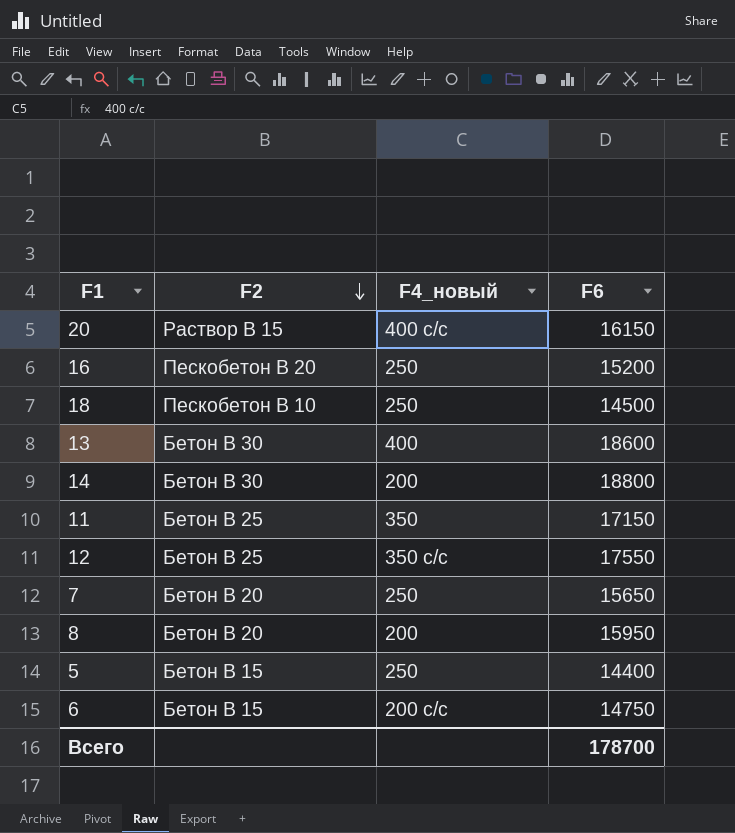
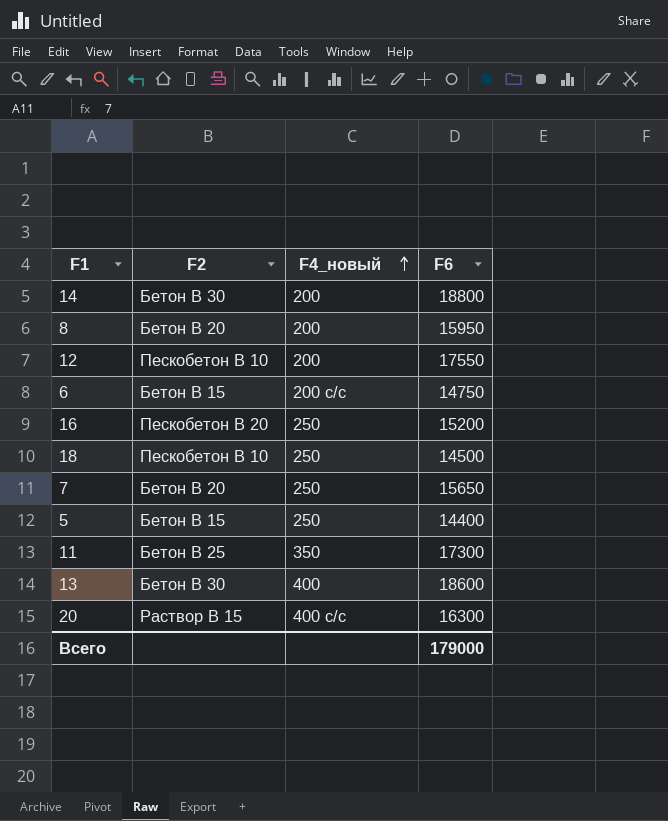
row order: F2 descending -> F4_новый ascending
12 | F2: Бетон В 25 -> Пескобетон В 10
12 | F4_новый: 350 с/с -> 200
11 | F6: 17150 -> 17300
20 | F6: 16150 -> 16300
Всего | F6: 178700 -> 179000

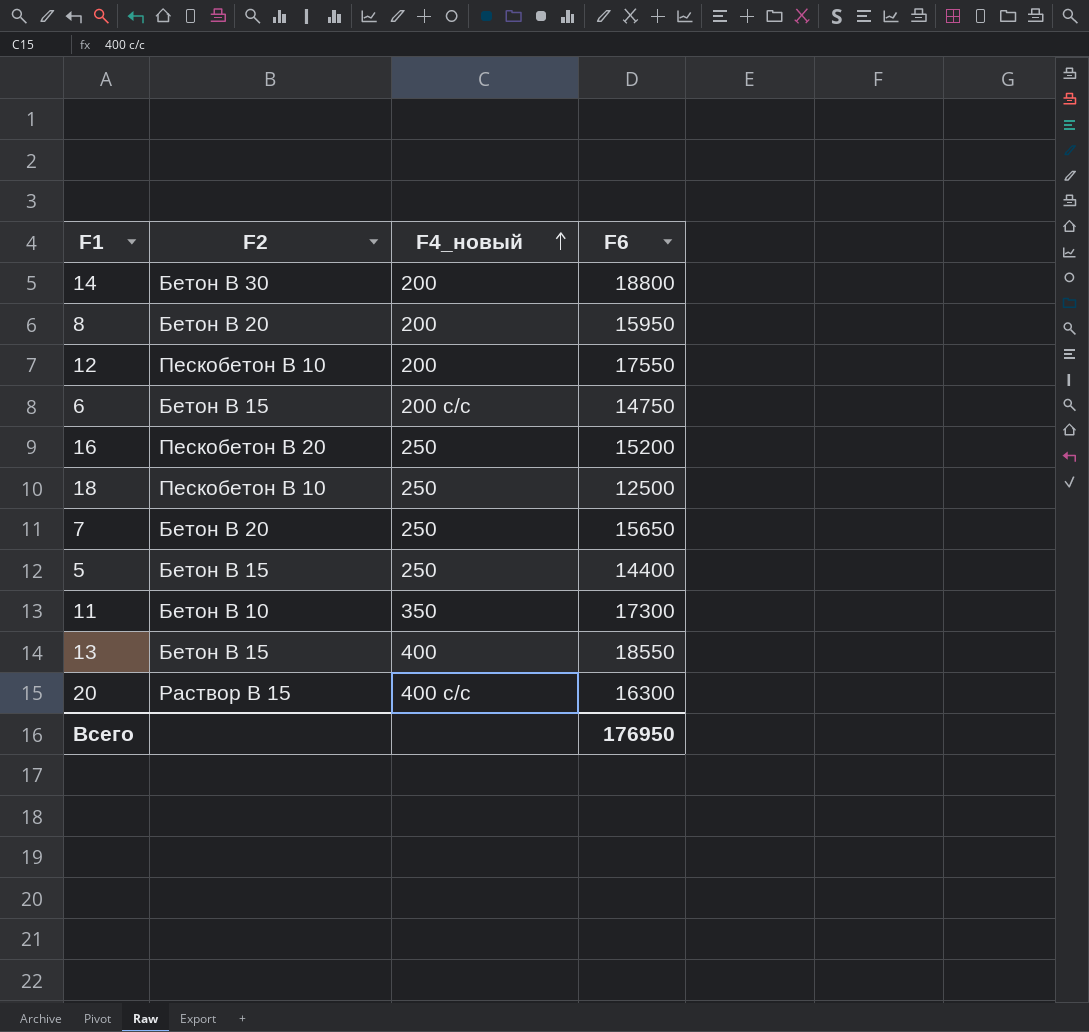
18 | F6: 14500 -> 12500
11 | F2: Бетон В 25 -> Бетон В 10
13 | F2: Бетон В 30 -> Бетон В 15
13 | F6: 18600 -> 18550
Всего | F6: 179000 -> 176950

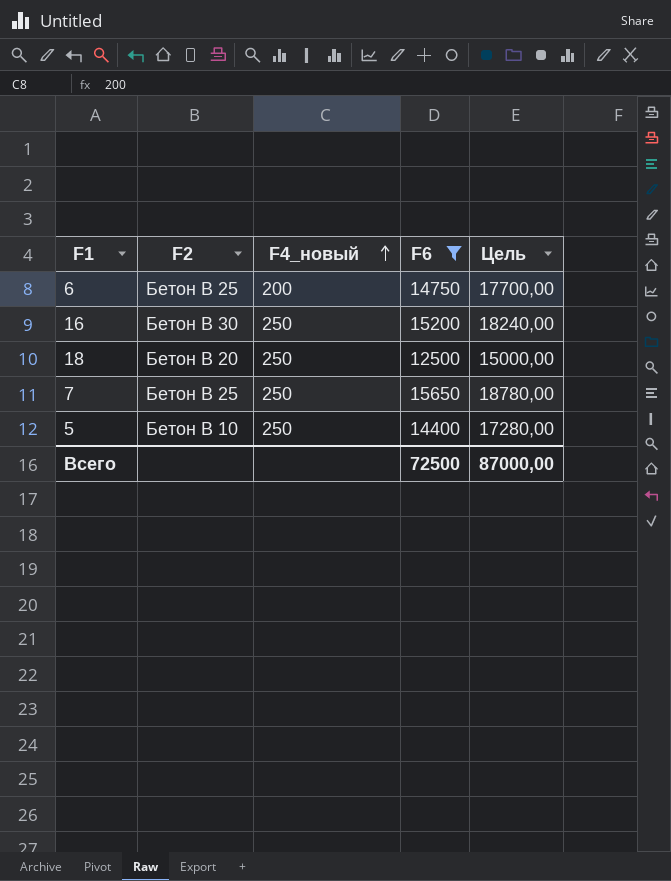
filter: none -> F6 <= 15650
column Цель | formula: none -> [F6] * 1,2
6 | F2: Бетон В 15 -> Бетон В 25
6 | F4_новый: 200 с/с -> 200
16 | F2: Пескобетон В 20 -> Бетон В 30
18 | F2: Пескобетон В 10 -> Бетон В 20
7 | F2: Бетон В 20 -> Бетон В 25
5 | F2: Бетон В 15 -> Бетон В 10
Всего | F6: 176950 -> 72500

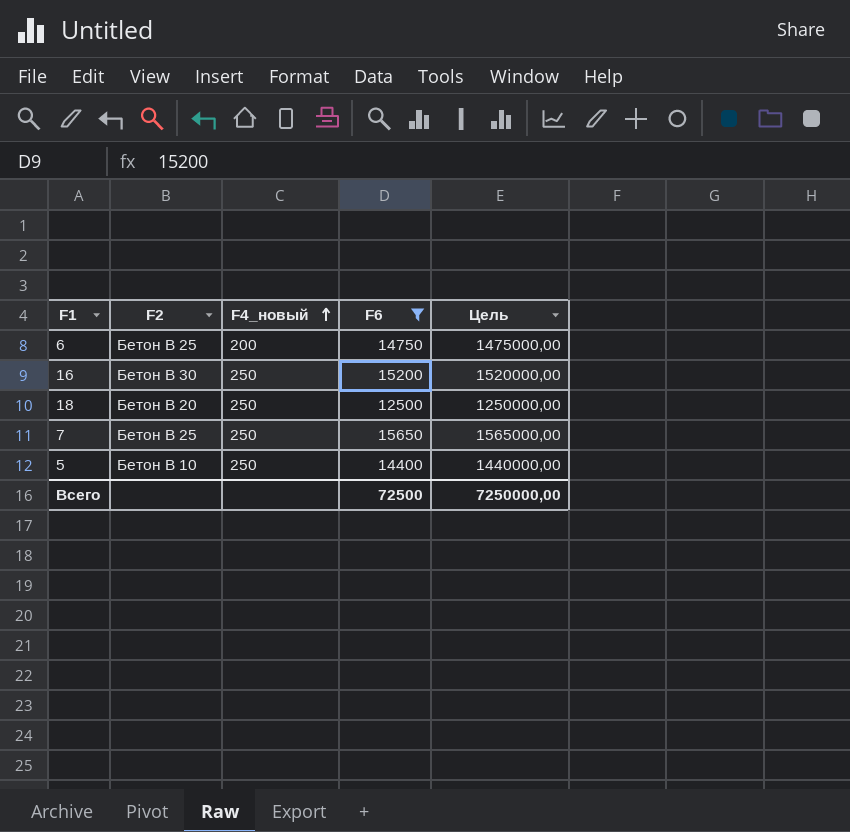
column Цель | formula: [F6] * 1,2 -> [F6] * 100
Всего | Цель: 87000,00 -> 7250000,00

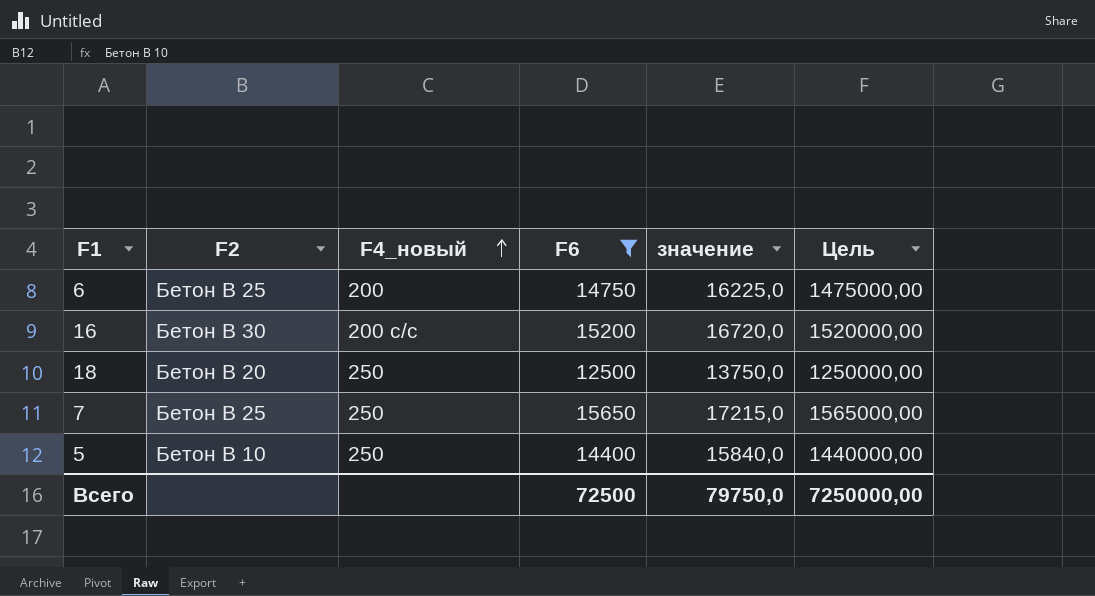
column значение | formula: none -> [F6] * 1,1
16 | F4_новый: 250 -> 200 с/с

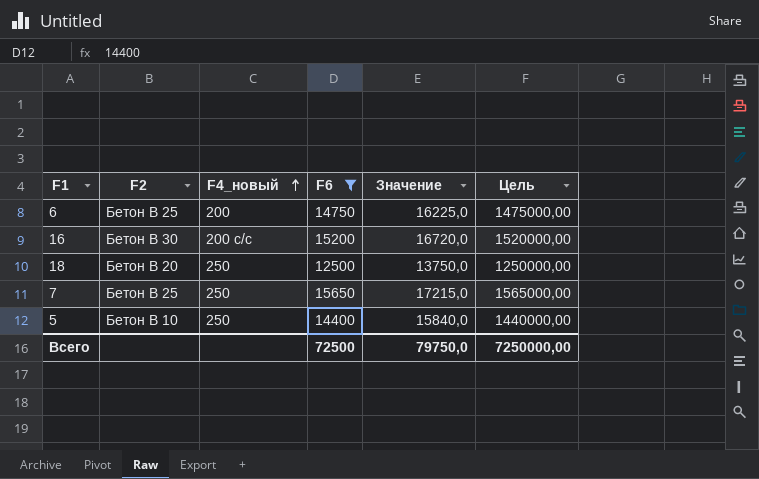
column name: значение -> Значение

